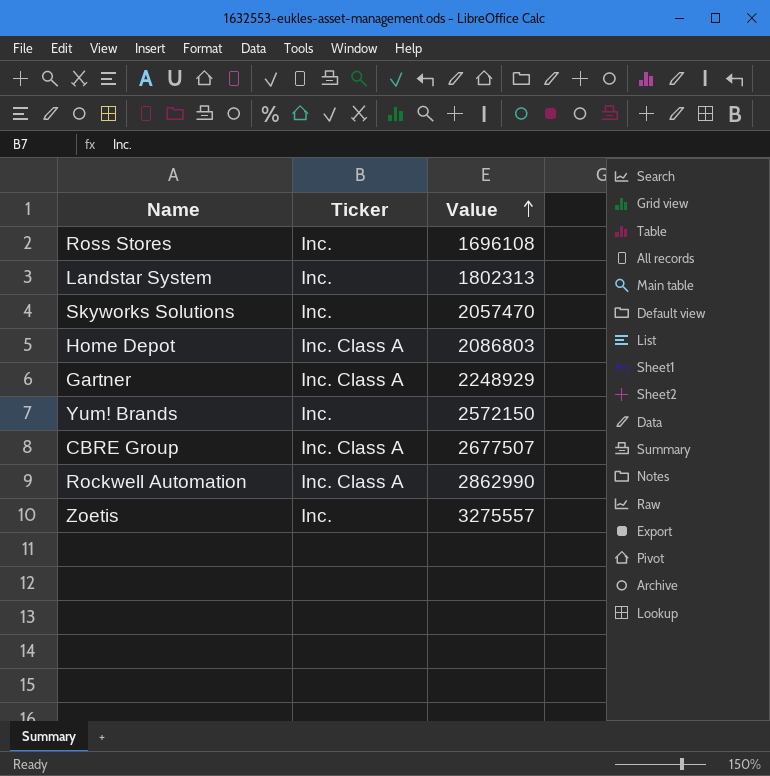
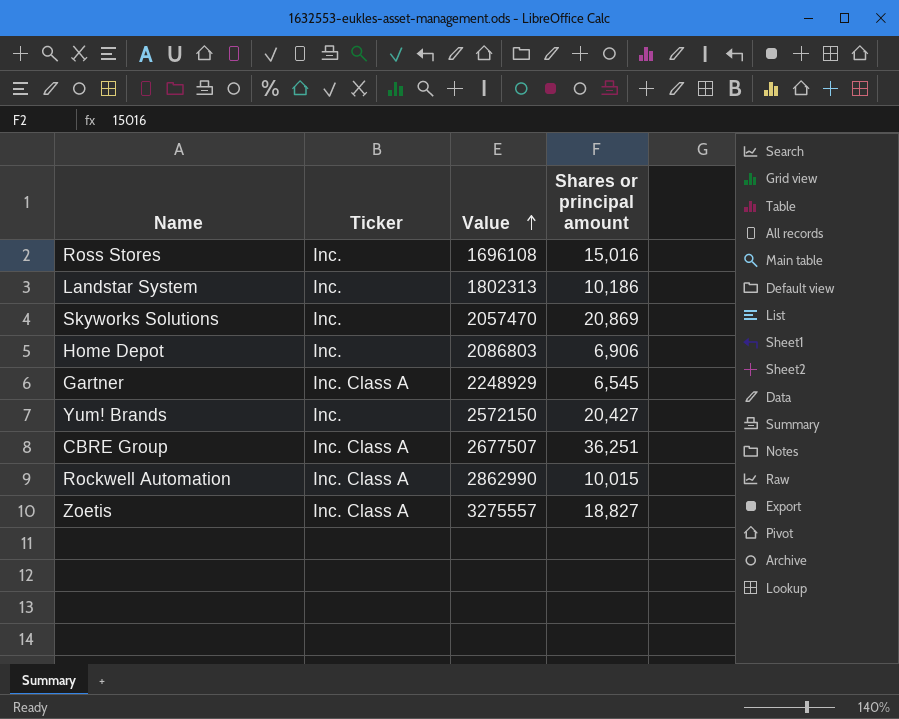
column Shares or principal amount | position: none -> 4
Home Depot | Ticker: Inc. Class A -> Inc.
Zoetis | Ticker: Inc. -> Inc. Class A

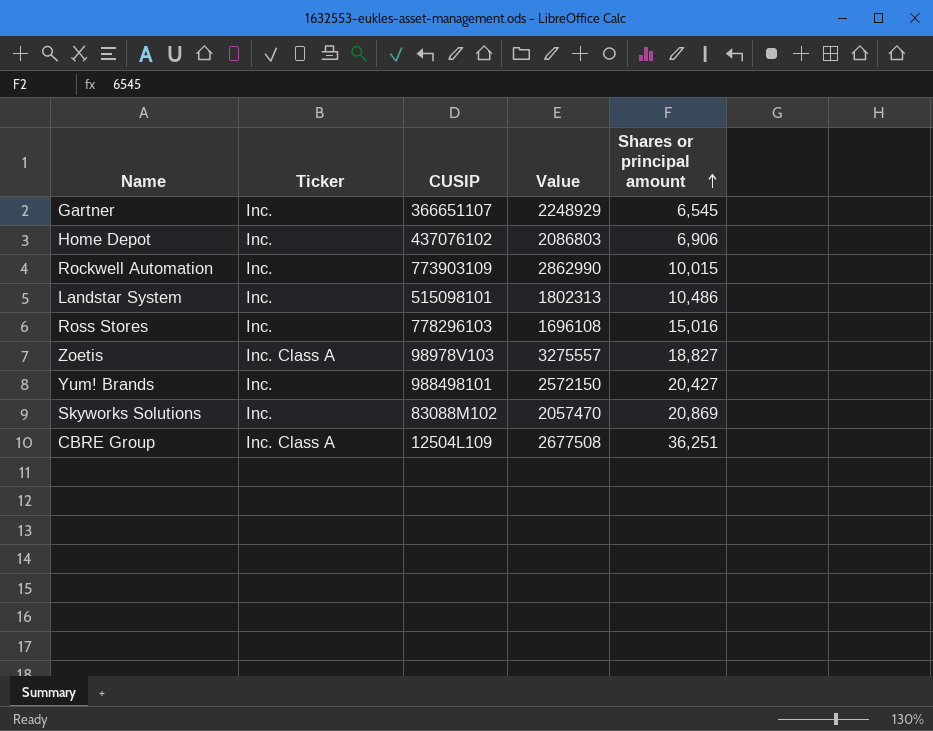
row order: Value ascending -> Shares or principal amount ascending
column CUSIP | position: none -> 3
Gartner | Ticker: Inc. Class A -> Inc.
Rockwell Automation | Ticker: Inc. Class A -> Inc.
Landstar System | Shares or principal amount: 10,186 -> 10,486
CBRE Group | Value: 2677507 -> 2677508

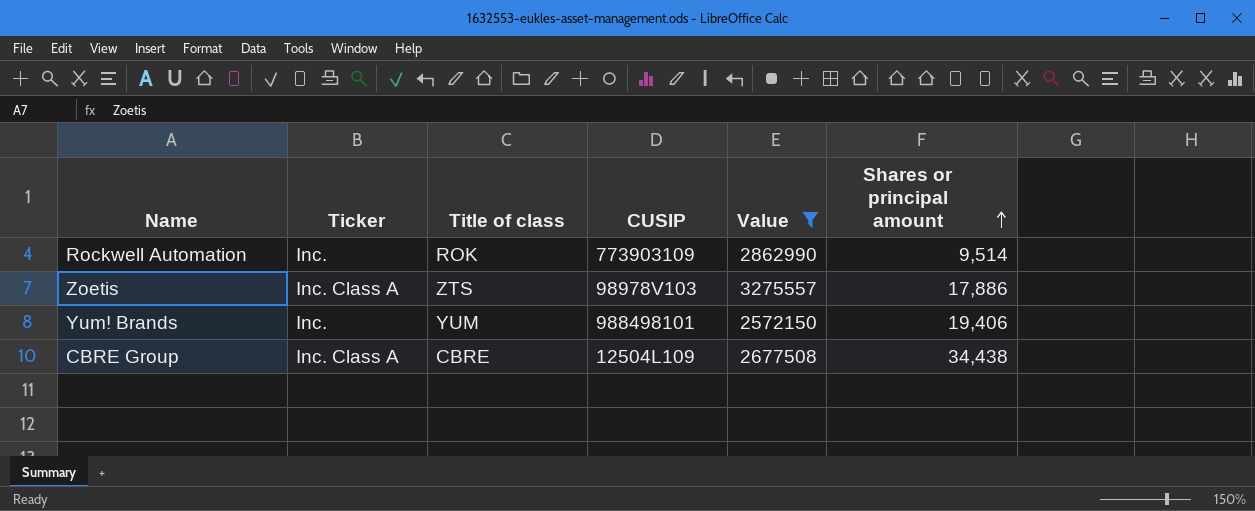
filter: none -> Value >= 2572150
column Title of class | position: none -> 3
Rockwell Automation | Shares or principal amount: 10,015 -> 9,514
Zoetis | Shares or principal amount: 18,827 -> 17,886
Yum! Brands | Shares or principal amount: 20,427 -> 19,406
CBRE Group | Shares or principal amount: 36,251 -> 34,438

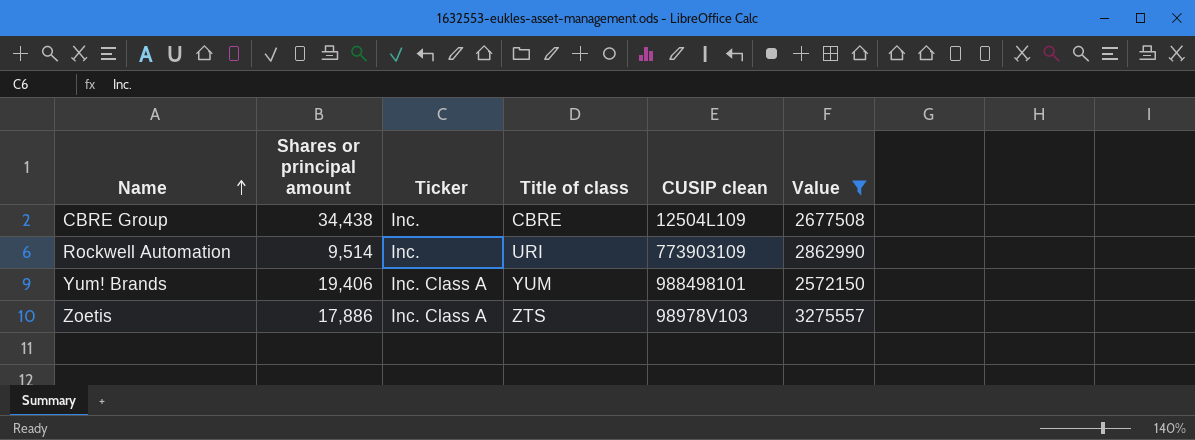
row order: Shares or principal amount ascending -> Name ascending
column Shares or principal amount | position: 6 -> 2
column name: CUSIP -> CUSIP clean
CBRE Group | Ticker: Inc. Class A -> Inc.
Rockwell Automation | Title of class: ROK -> URI
Yum! Brands | Ticker: Inc. -> Inc. Class A

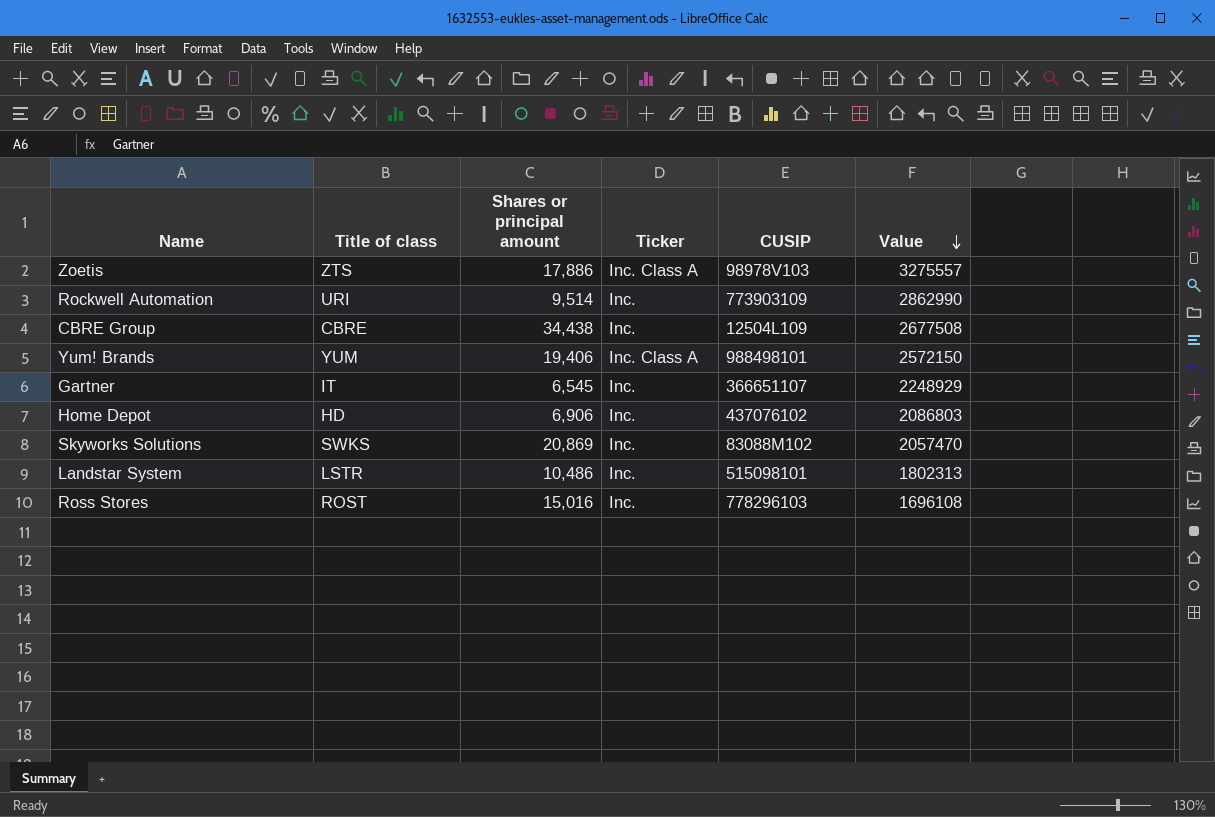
filter: Value >= 2572150 -> none
row order: Name ascending -> Value descending
column Title of class | position: 4 -> 2
column name: CUSIP clean -> CUSIP

